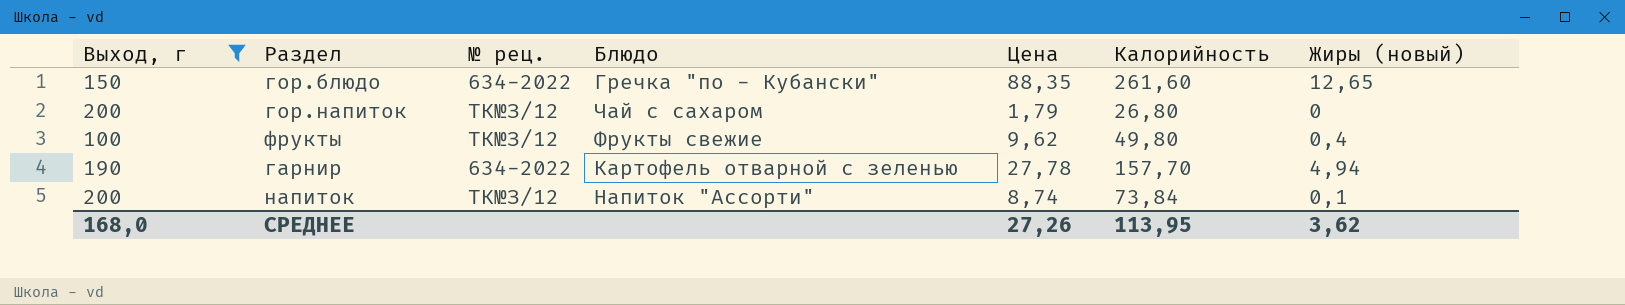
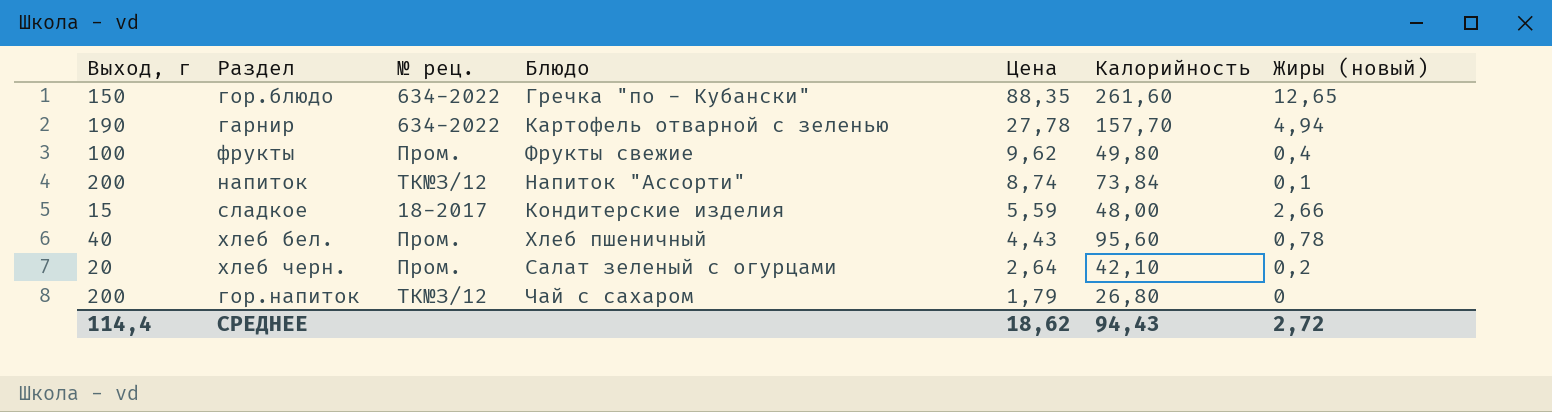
filter: Выход, г >= 100 -> none
row order: none -> Цена descending
фрукты | № рец.: ТК№З/12 -> Пром.
СРЕДНЕЕ | Выход, г: 168,0 -> 114,4
СРЕДНЕЕ | Цена: 27,26 -> 18,62
СРЕДНЕЕ | Калорийность: 113,95 -> 94,43
СРЕДНЕЕ | Жиры (новый): 3,62 -> 2,72

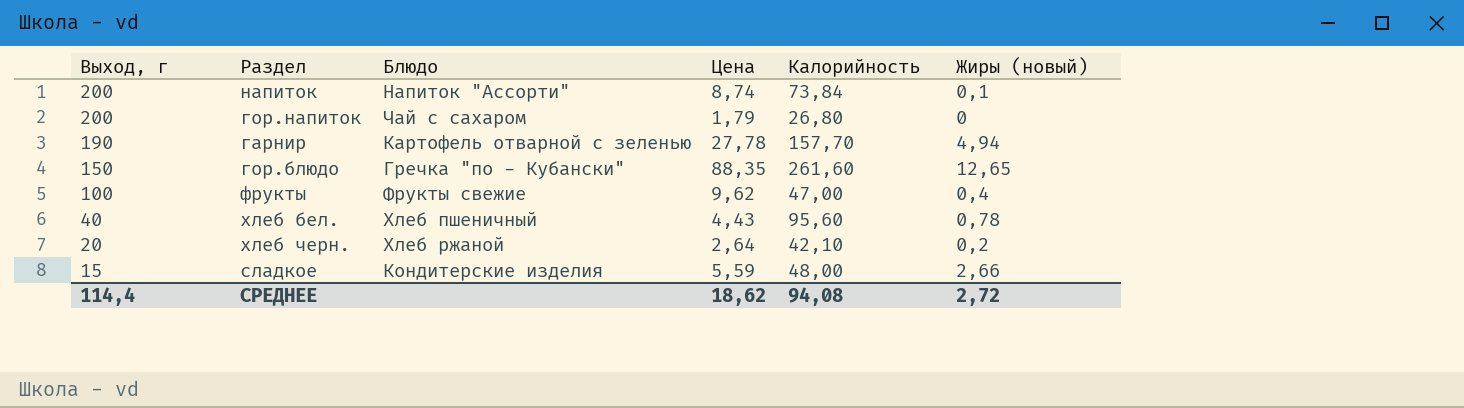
row order: Цена descending -> Выход, г descending
column № рец. | position: 3 -> none
фрукты | Калорийность: 49,80 -> 47,00
хлеб черн. | Блюдо: Салат зеленый с огурцами -> Хлеб ржаной
СРЕДНЕЕ | Калорийность: 94,43 -> 94,08

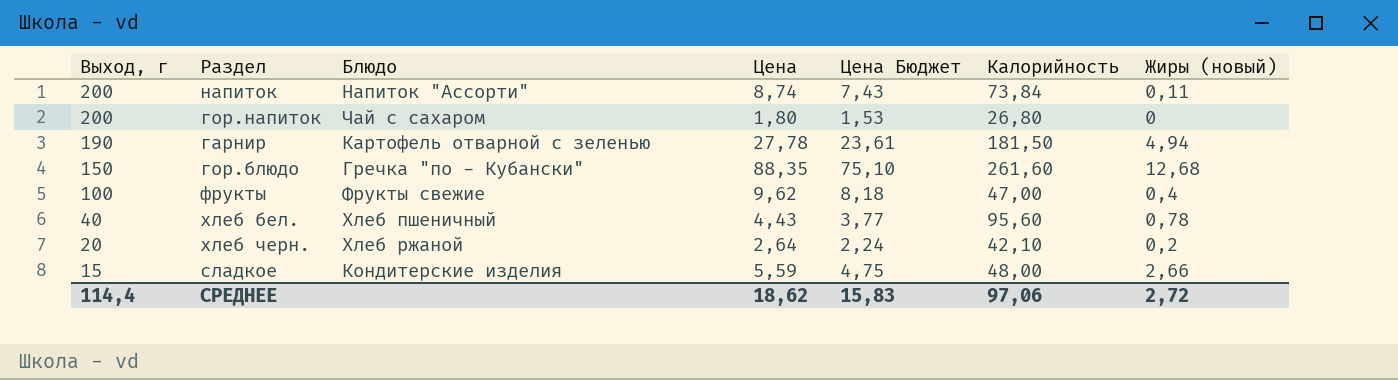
column Цена Бюджет | formula: none -> [Цена] * 0,85
напиток | Жиры (новый): 0,1 -> 0,11
гор.напиток | Цена: 1,79 -> 1,80
гарнир | Калорийность: 157,70 -> 181,50
гор.блюдо | Жиры (новый): 12,65 -> 12,68
СРЕДНЕЕ | Калорийность: 94,08 -> 97,06

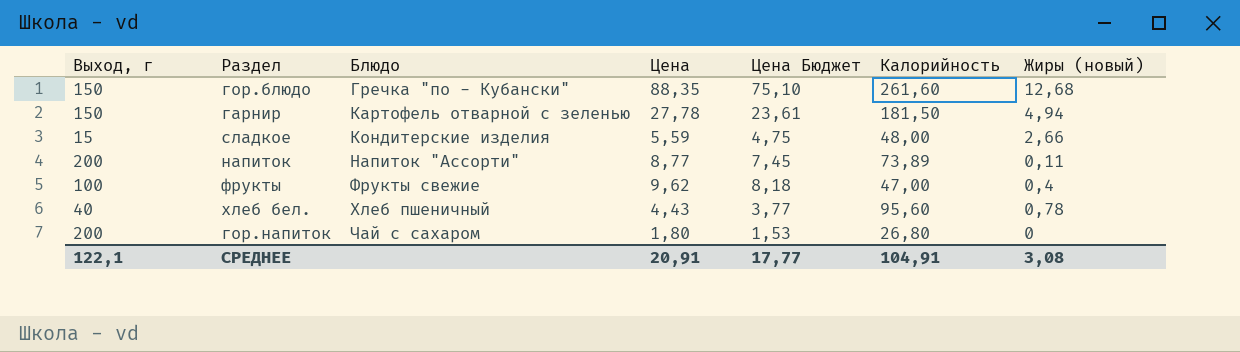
row order: Выход, г descending -> Блюдо ascending
row хлеб черн.: 20 | Хлеб ржаной | 2,64 | 2,24 | 42,10 | 0,2 -> none
гарнир | Выход, г: 190 -> 150
напиток | Цена: 8,74 -> 8,77
напиток | Цена Бюджет: 7,43 -> 7,45
напиток | Калорийность: 73,84 -> 73,89
СРЕДНЕЕ | Выход, г: 114,4 -> 122,1
СРЕДНЕЕ | Цена: 18,62 -> 20,91
СРЕДНЕЕ | Цена Бюджет: 15,83 -> 17,77
СРЕДНЕЕ | Калорийность: 97,06 -> 104,91
СРЕДНЕЕ | Жиры (новый): 2,72 -> 3,08

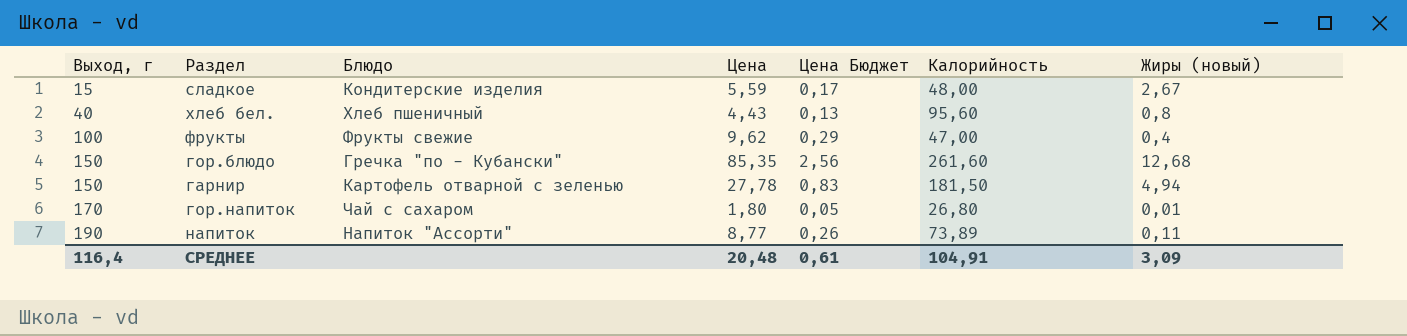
row order: Блюдо ascending -> Выход, г ascending
column Цена Бюджет | formula: [Цена] * 0,85 -> [Цена] * 0,03
сладкое | Жиры (новый): 2,66 -> 2,67
хлеб бел. | Жиры (новый): 0,78 -> 0,8
гор.блюдо | Цена: 88,35 -> 85,35
гор.напиток | Выход, г: 200 -> 170
гор.напиток | Жиры (новый): 0 -> 0,01
напиток | Выход, г: 200 -> 190
СРЕДНЕЕ | Выход, г: 122,1 -> 116,4
СРЕДНЕЕ | Цена: 20,91 -> 20,48
СРЕДНЕЕ | Цена Бюджет: 17,77 -> 0,61
СРЕДНЕЕ | Жиры (новый): 3,08 -> 3,09

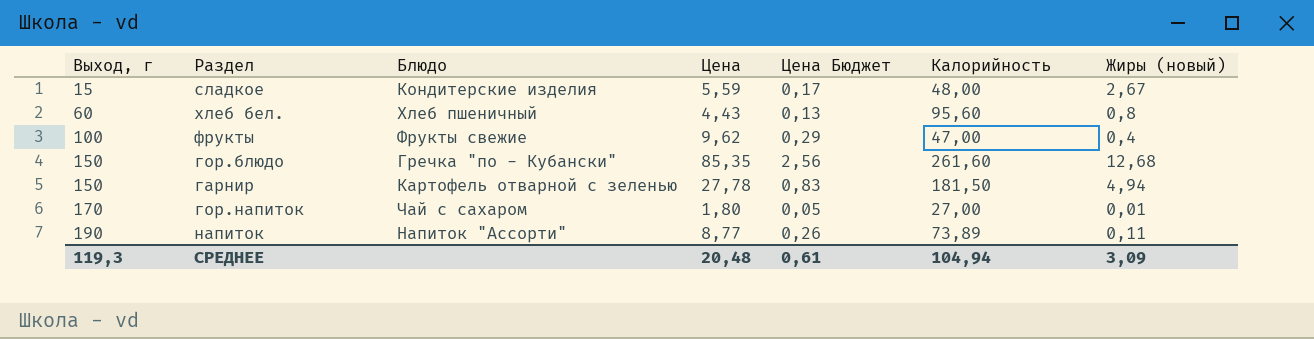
хлеб бел. | Выход, г: 40 -> 60
гор.напиток | Калорийность: 26,80 -> 27,00
СРЕДНЕЕ | Выход, г: 116,4 -> 119,3
СРЕДНЕЕ | Калорийность: 104,91 -> 104,94

